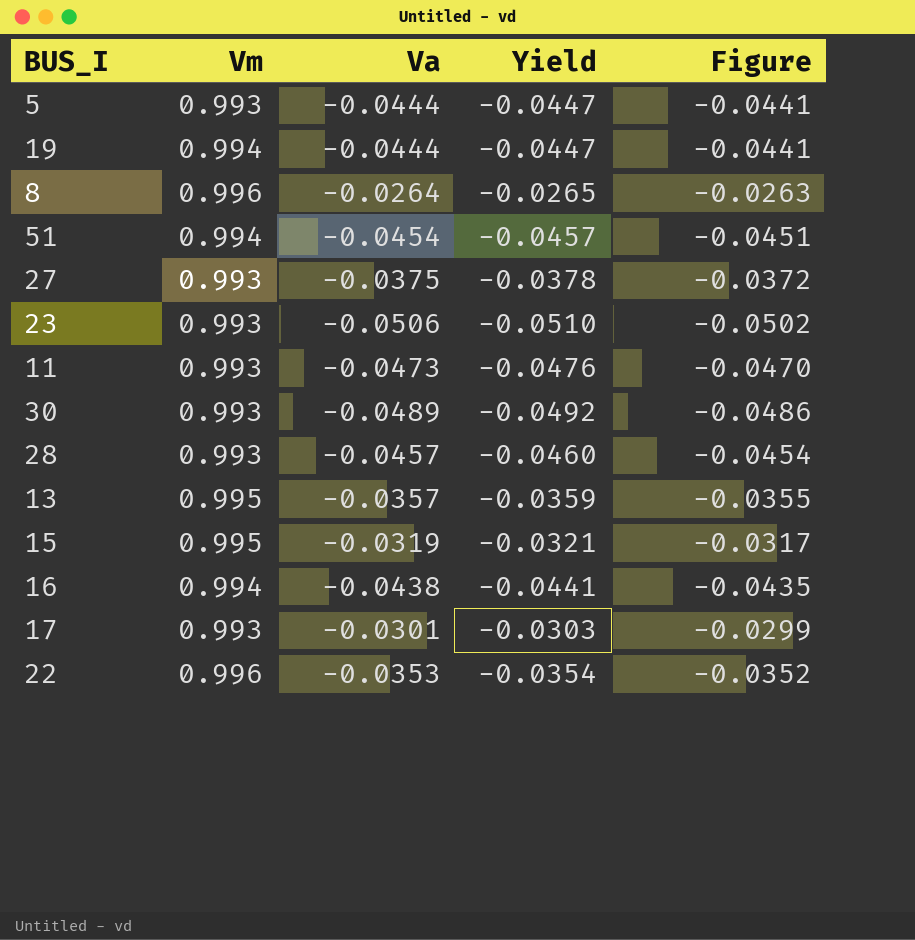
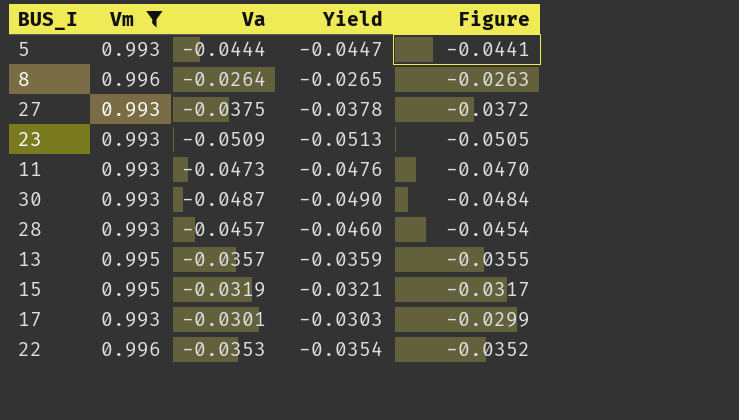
filter: none -> Vm != 0.994
23 | Va: -0.0506 -> -0.0509
23 | Yield: -0.0510 -> -0.0513
23 | Figure: -0.0502 -> -0.0505
30 | Va: -0.0489 -> -0.0487
30 | Yield: -0.0492 -> -0.0490
30 | Figure: -0.0486 -> -0.0484

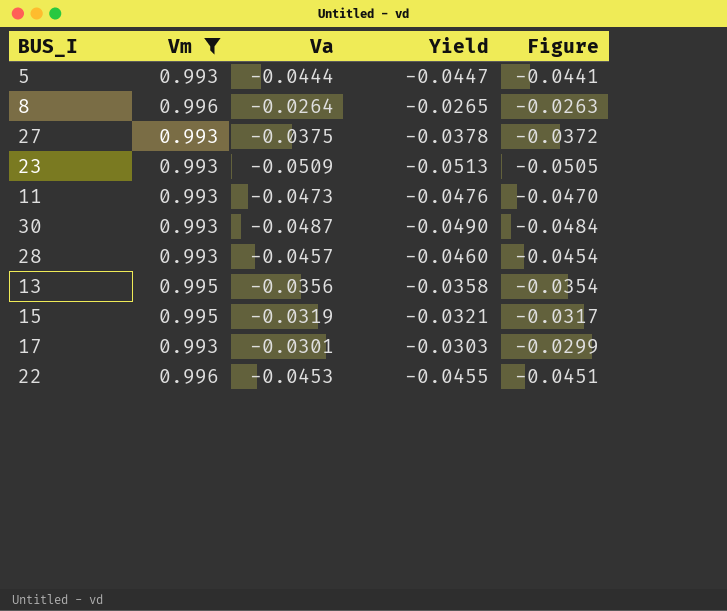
13 | Va: -0.0357 -> -0.0356
13 | Yield: -0.0359 -> -0.0358
13 | Figure: -0.0355 -> -0.0354
22 | Va: -0.0353 -> -0.0453
22 | Yield: -0.0354 -> -0.0455
22 | Figure: -0.0352 -> -0.0451

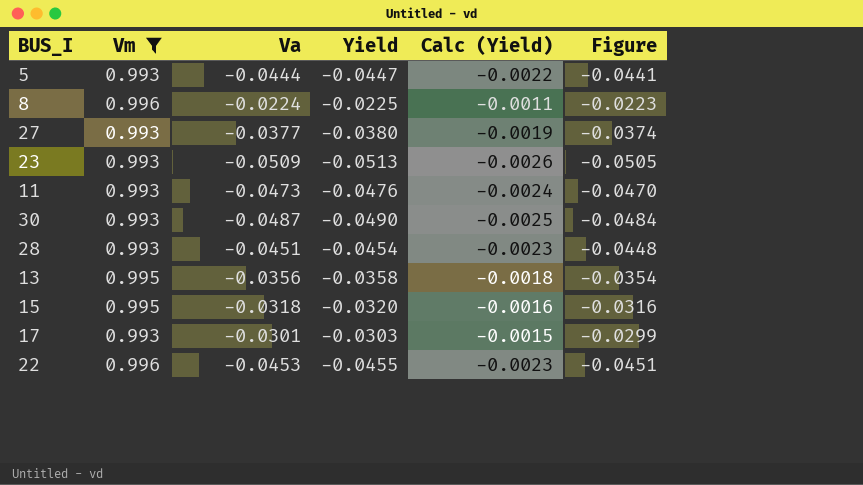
column Calc (Yield) | formula: none -> [Yield] * 0.05
8 | Va: -0.0264 -> -0.0224
8 | Yield: -0.0265 -> -0.0225
8 | Figure: -0.0263 -> -0.0223
27 | Va: -0.0375 -> -0.0377
27 | Yield: -0.0378 -> -0.0380
27 | Figure: -0.0372 -> -0.0374
28 | Va: -0.0457 -> -0.0451
28 | Yield: -0.0460 -> -0.0454
28 | Figure: -0.0454 -> -0.0448
15 | Va: -0.0319 -> -0.0318
15 | Yield: -0.0321 -> -0.0320
15 | Figure: -0.0317 -> -0.0316

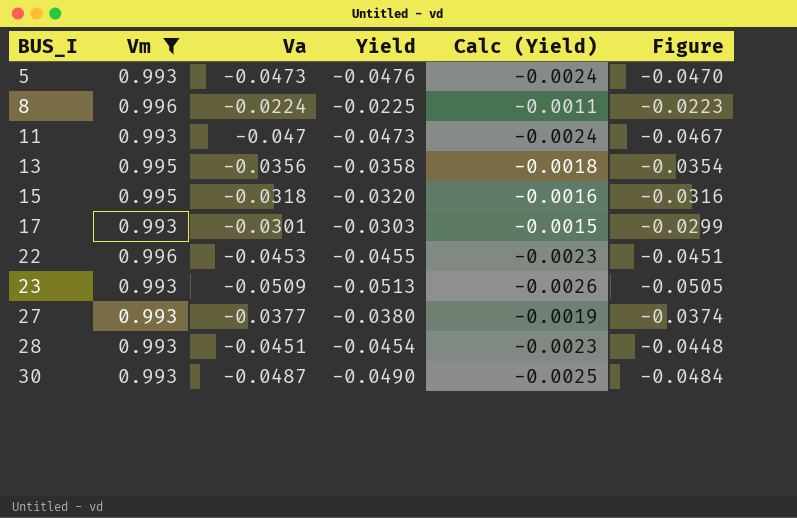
row order: none -> BUS_I ascending
5 | Va: -0.0444 -> -0.0473
5 | Yield: -0.0447 -> -0.0476
5 | Calc (Yield): -0.0022 -> -0.0024
5 | Figure: -0.0441 -> -0.0470
11 | Va: -0.0473 -> -0.047
11 | Yield: -0.0476 -> -0.0473
11 | Figure: -0.0470 -> -0.0467

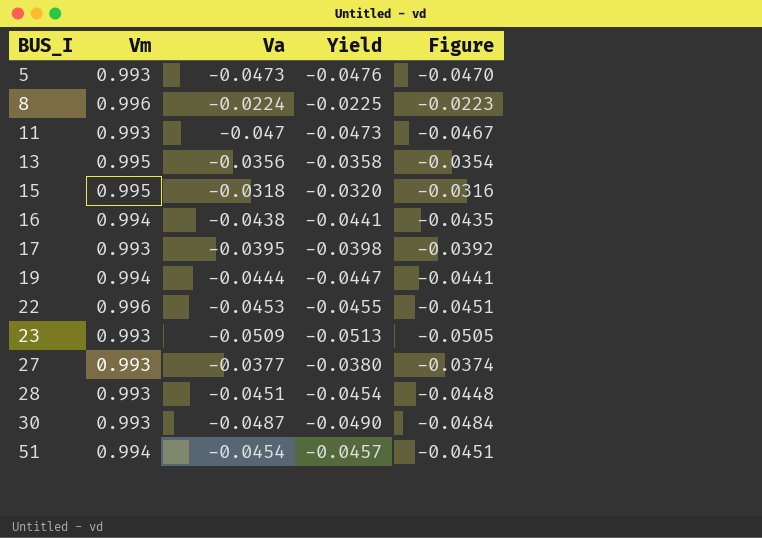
filter: Vm != 0.994 -> none
column Calc (Yield) | formula: [Yield] * 0.05 -> none
17 | Va: -0.0301 -> -0.0395
17 | Yield: -0.0303 -> -0.0398
17 | Figure: -0.0299 -> -0.0392

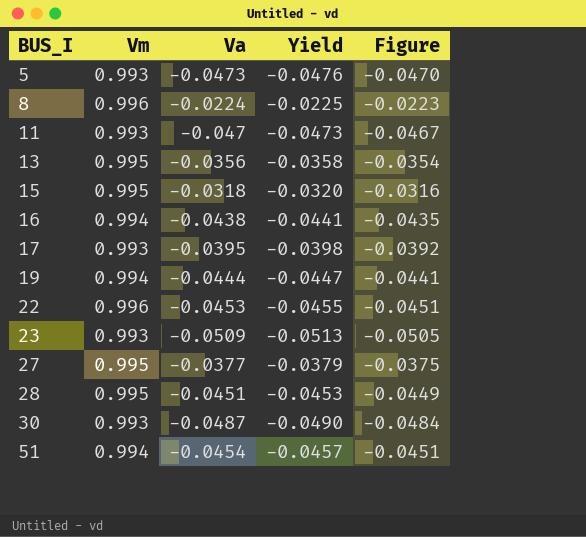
27 | Vm: 0.993 -> 0.995
27 | Yield: -0.0380 -> -0.0379
27 | Figure: -0.0374 -> -0.0375
28 | Vm: 0.993 -> 0.995
28 | Yield: -0.0454 -> -0.0453
28 | Figure: -0.0448 -> -0.0449

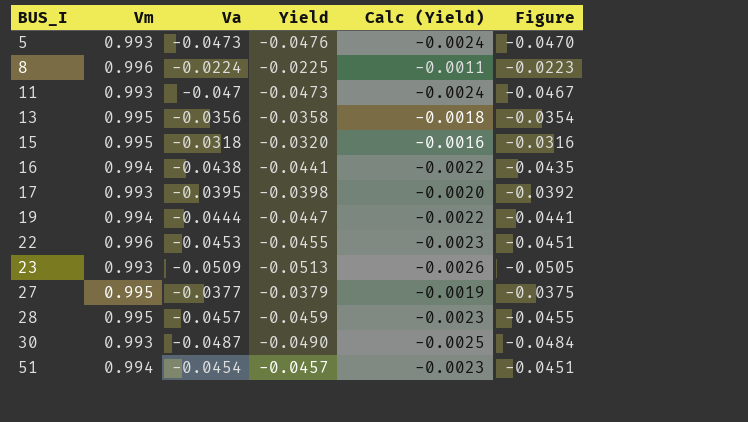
column Calc (Yield) | formula: none -> [Yield] * 0.05
28 | Va: -0.0451 -> -0.0457
28 | Yield: -0.0453 -> -0.0459
28 | Figure: -0.0449 -> -0.0455

